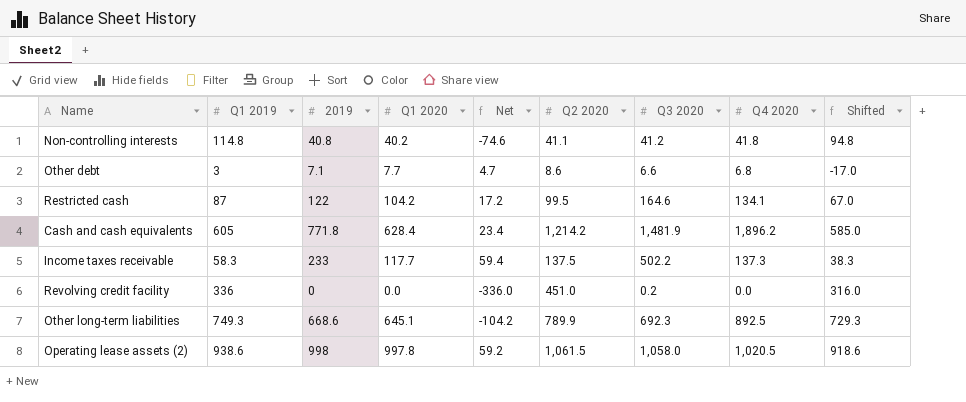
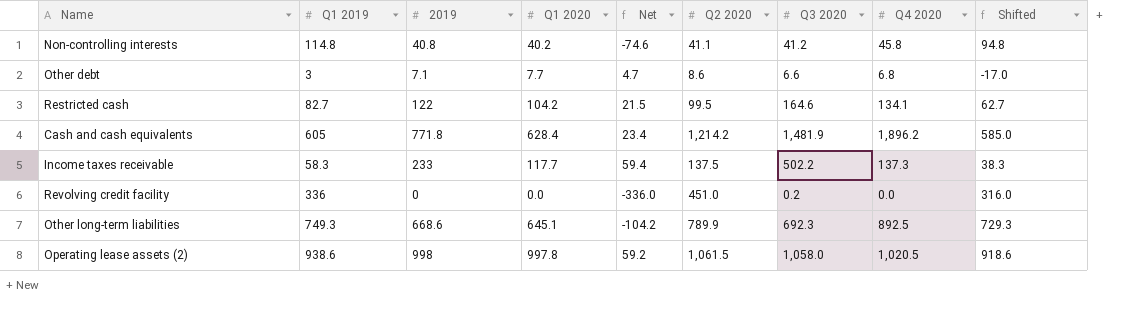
Non-controlling interests | Q4 2020: 41.8 -> 45.8
Restricted cash | Q1 2019: 87 -> 82.7
Restricted cash | Net: 17.2 -> 21.5
Restricted cash | Shifted: 67.0 -> 62.7

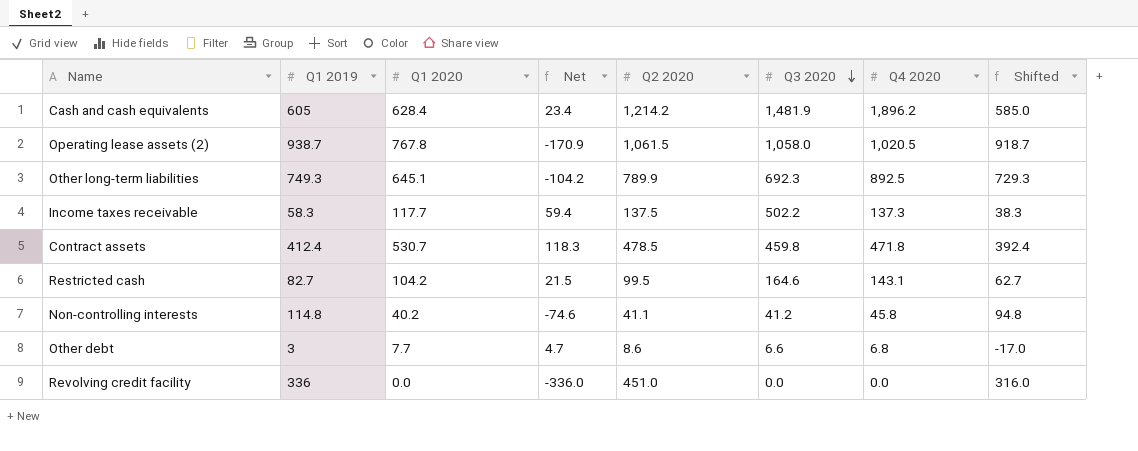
row order: none -> Q3 2020 descending
column 2019 | position: 3 -> none
Operating lease assets (2) | Q1 2019: 938.6 -> 938.7
Operating lease assets (2) | Q1 2020: 997.8 -> 767.8
Operating lease assets (2) | Net: 59.2 -> -170.9
Operating lease assets (2) | Shifted: 918.6 -> 918.7
row Contract assets: none -> 412.4 | 530.7 | 118.3 | 478.5 | 459.8 | 471.8 | 392.4
Restricted cash | Q4 2020: 134.1 -> 143.1
Revolving credit facility | Q3 2020: 0.2 -> 0.0

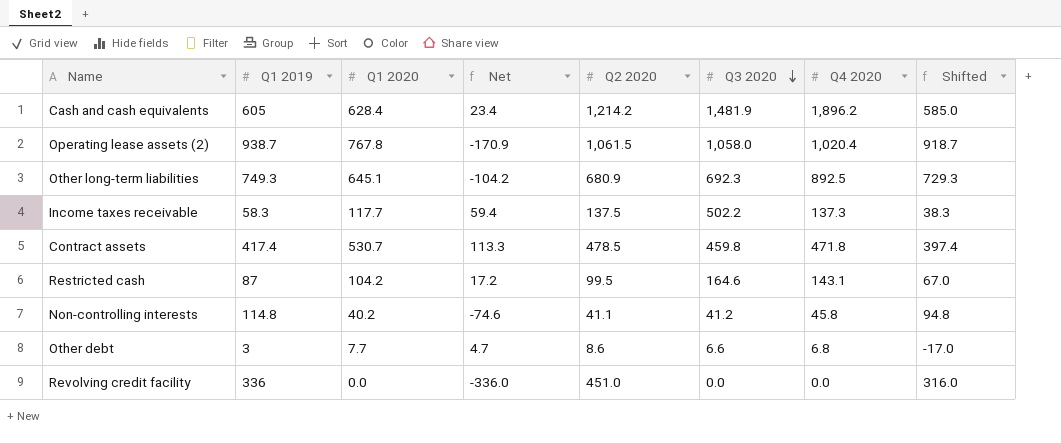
Operating lease assets (2) | Q4 2020: 1,020.5 -> 1,020.4
Other long-term liabilities | Q2 2020: 789.9 -> 680.9
Contract assets | Q1 2019: 412.4 -> 417.4
Contract assets | Net: 118.3 -> 113.3
Contract assets | Shifted: 392.4 -> 397.4
Restricted cash | Q1 2019: 82.7 -> 87
Restricted cash | Net: 21.5 -> 17.2
Restricted cash | Shifted: 62.7 -> 67.0

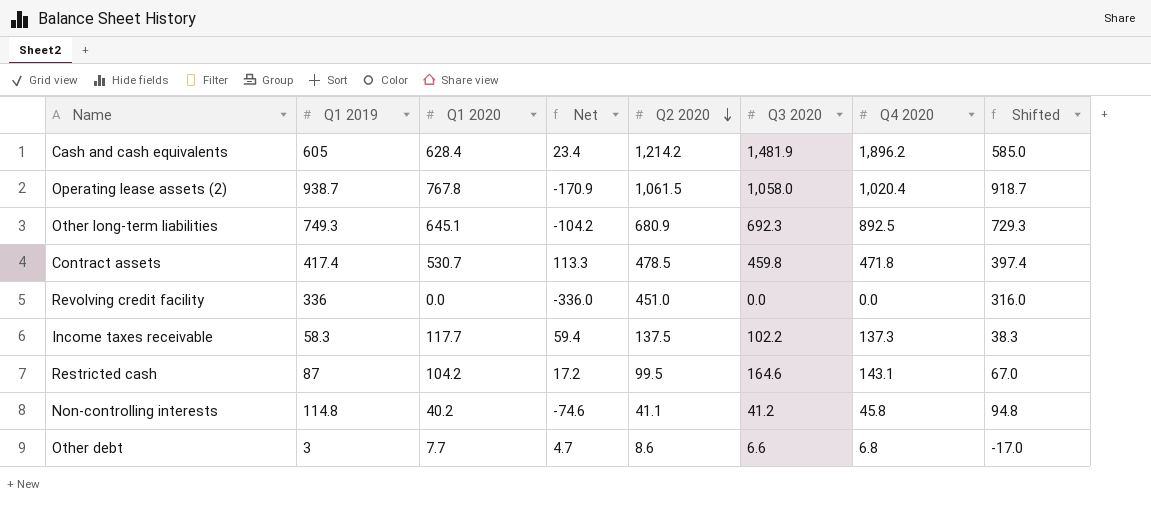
row order: Q3 2020 descending -> Q2 2020 descending
Income taxes receivable | Q3 2020: 502.2 -> 102.2

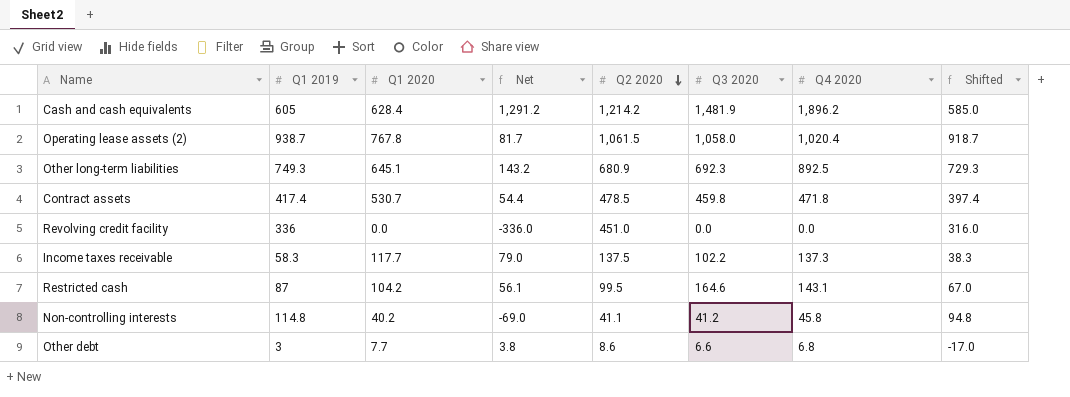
column Net | formula: [Q1 2020] - [Q1 2019] -> [Q4 2020] - [Q1 2019]

